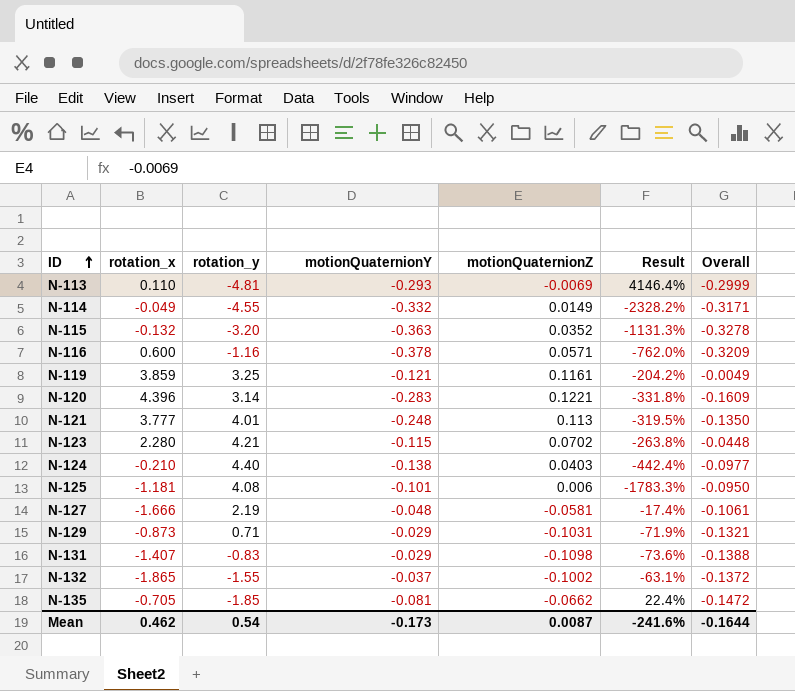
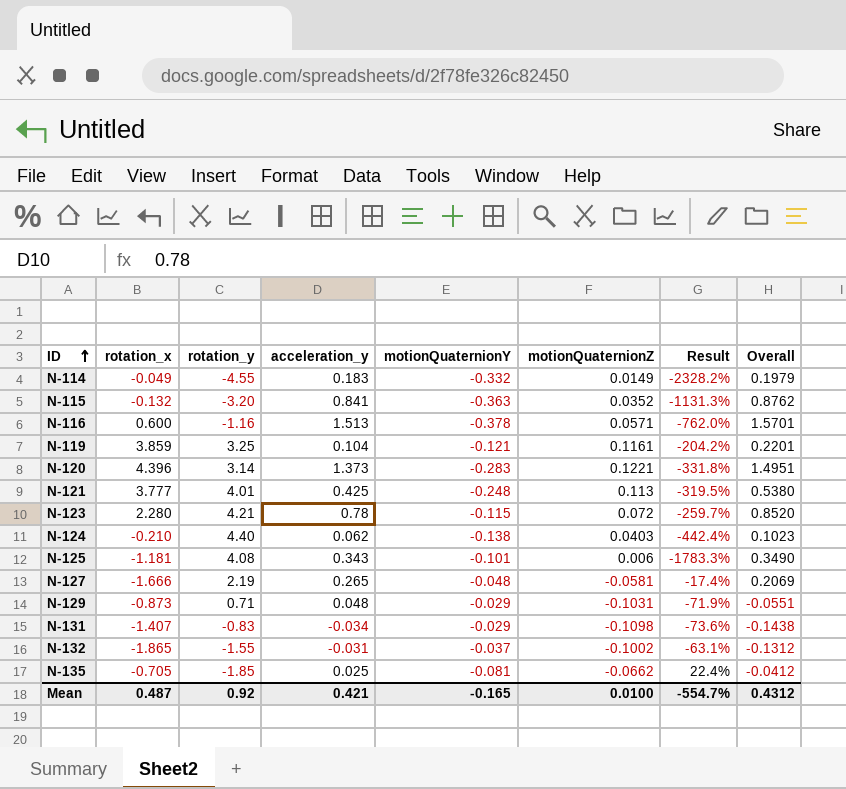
column acceleration_y | position: none -> 4
column Overall | formula: [motionQuaternionY] + [motionQuaternionZ] -> [acceleration_y] + [motionQuaternionZ]
row N-113: 0.110 | -4.81 | -0.293 | -0.0069 | 4146.4% | -0.2999 -> none
N-123 | motionQuaternionZ: 0.0702 -> 0.072
N-123 | Result: -263.8% -> -259.7%
Mean | rotation_x: 0.462 -> 0.487
Mean | rotation_y: 0.54 -> 0.92
Mean | motionQuaternionY: -0.173 -> -0.165
Mean | motionQuaternionZ: 0.0087 -> 0.0100
Mean | Result: -241.6% -> -554.7%
Mean | Overall: -0.1644 -> 0.4312

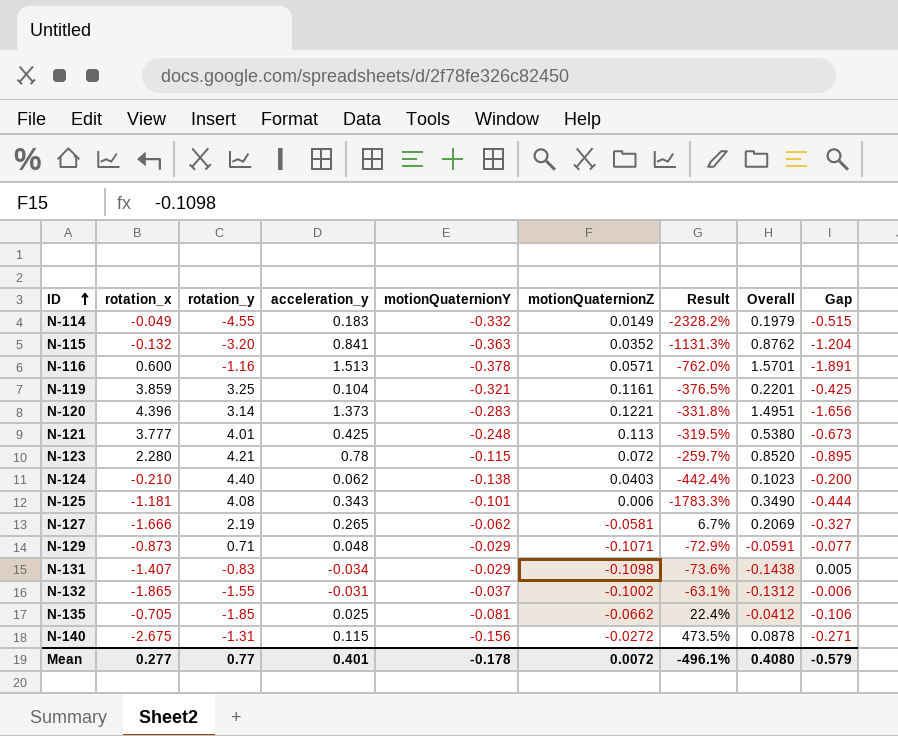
column Gap | formula: none -> [motionQuaternionY] - [acceleration_y]
N-119 | motionQuaternionY: -0.121 -> -0.321
N-119 | Result: -204.2% -> -376.5%
N-127 | motionQuaternionY: -0.048 -> -0.062
N-127 | Result: -17.4% -> 6.7%
N-129 | motionQuaternionZ: -0.1031 -> -0.1071
N-129 | Result: -71.9% -> -72.9%
N-129 | Overall: -0.0551 -> -0.0591
row N-140: none -> -2.675 | -1.31 | 0.115 | -0.156 | -0.0272 | 473.5% | 0.0878 | -0.271
Mean | rotation_x: 0.487 -> 0.277
Mean | rotation_y: 0.92 -> 0.77
Mean | acceleration_y: 0.421 -> 0.401
Mean | motionQuaternionY: -0.165 -> -0.178
Mean | motionQuaternionZ: 0.0100 -> 0.0072
Mean | Result: -554.7% -> -496.1%
Mean | Overall: 0.4312 -> 0.4080

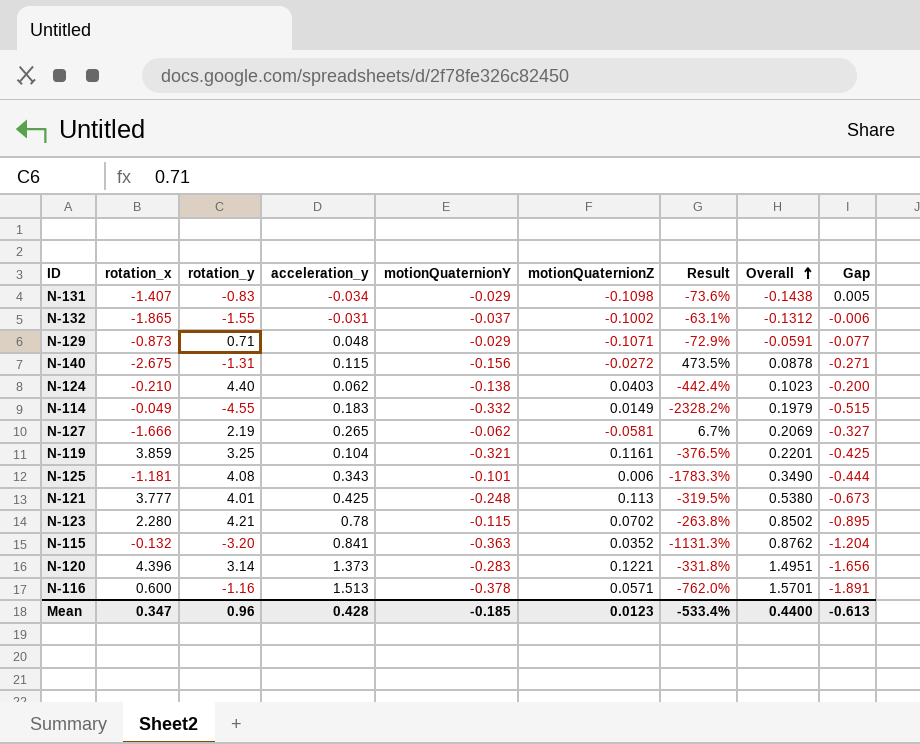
row order: ID ascending -> Overall ascending
row N-135: -0.705 | -1.85 | 0.025 | -0.081 | -0.0662 | 22.4% | -0.0412 | -0.106 -> none
N-123 | motionQuaternionZ: 0.072 -> 0.0702
N-123 | Result: -259.7% -> -263.8%
N-123 | Overall: 0.8520 -> 0.8502
Mean | rotation_x: 0.277 -> 0.347
Mean | rotation_y: 0.77 -> 0.96
Mean | acceleration_y: 0.401 -> 0.428
Mean | motionQuaternionY: -0.178 -> -0.185
Mean | motionQuaternionZ: 0.0072 -> 0.0123
Mean | Result: -496.1% -> -533.4%
Mean | Overall: 0.4080 -> 0.4400
Mean | Gap: -0.579 -> -0.613

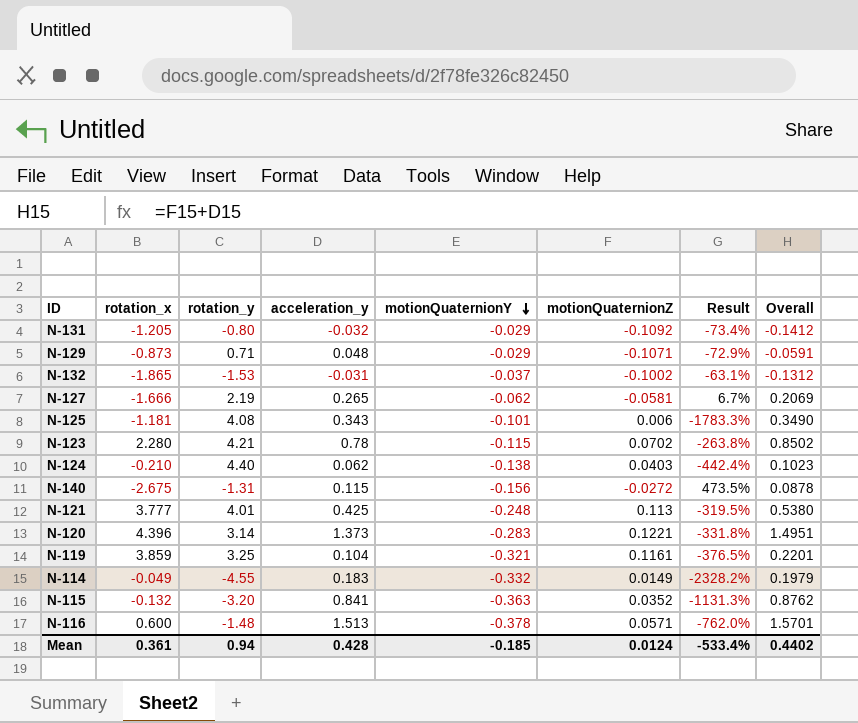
row order: Overall ascending -> motionQuaternionY descending
column Gap | formula: [motionQuaternionY] - [acceleration_y] -> none
N-131 | rotation_x: -1.407 -> -1.205
N-131 | rotation_y: -0.83 -> -0.80
N-131 | acceleration_y: -0.034 -> -0.032
N-131 | motionQuaternionZ: -0.1098 -> -0.1092
N-131 | Result: -73.6% -> -73.4%
N-131 | Overall: -0.1438 -> -0.1412
N-132 | rotation_y: -1.55 -> -1.53
N-116 | rotation_y: -1.16 -> -1.48
Mean | rotation_x: 0.347 -> 0.361
Mean | rotation_y: 0.96 -> 0.94
Mean | motionQuaternionZ: 0.0123 -> 0.0124
Mean | Overall: 0.4400 -> 0.4402

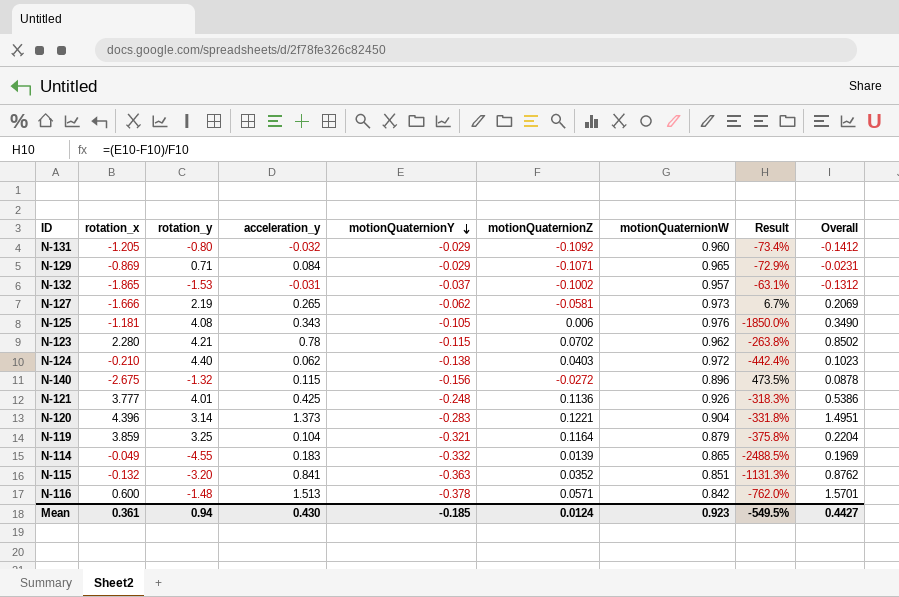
column motionQuaternionW | position: none -> 7
N-129 | rotation_x: -0.873 -> -0.869
N-129 | acceleration_y: 0.048 -> 0.084
N-129 | Overall: -0.0591 -> -0.0231
N-125 | motionQuaternionY: -0.101 -> -0.105
N-125 | Result: -1783.3% -> -1850.0%
N-140 | rotation_y: -1.31 -> -1.32
N-121 | motionQuaternionZ: 0.113 -> 0.1136
N-121 | Result: -319.5% -> -318.3%
N-121 | Overall: 0.5380 -> 0.5386
N-119 | motionQuaternionZ: 0.1161 -> 0.1164
N-119 | Result: -376.5% -> -375.8%
N-119 | Overall: 0.2201 -> 0.2204
N-114 | motionQuaternionZ: 0.0149 -> 0.0139
N-114 | Result: -2328.2% -> -2488.5%
N-114 | Overall: 0.1979 -> 0.1969
Mean | acceleration_y: 0.428 -> 0.430
Mean | Result: -533.4% -> -549.5%
Mean | Overall: 0.4402 -> 0.4427

